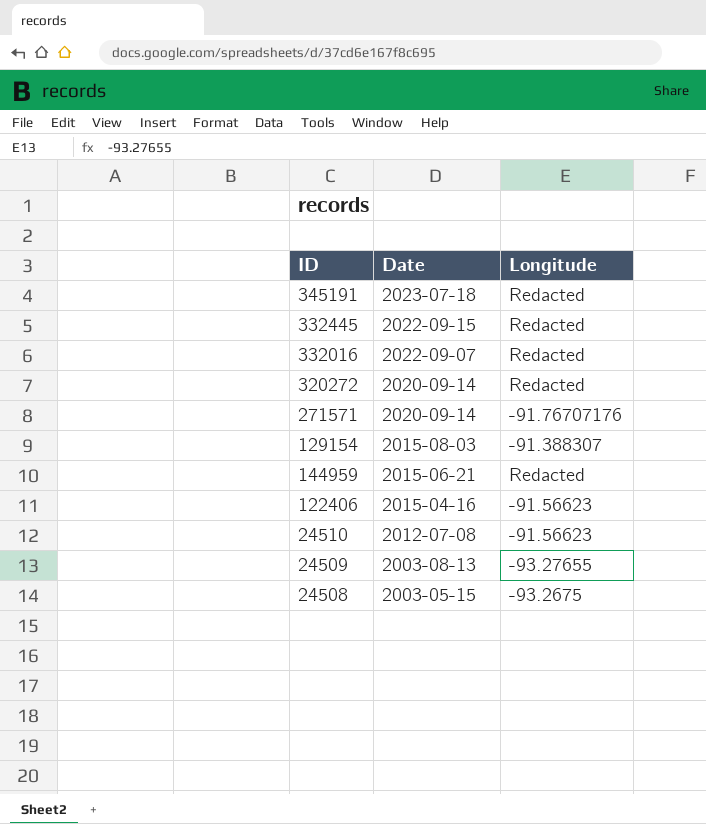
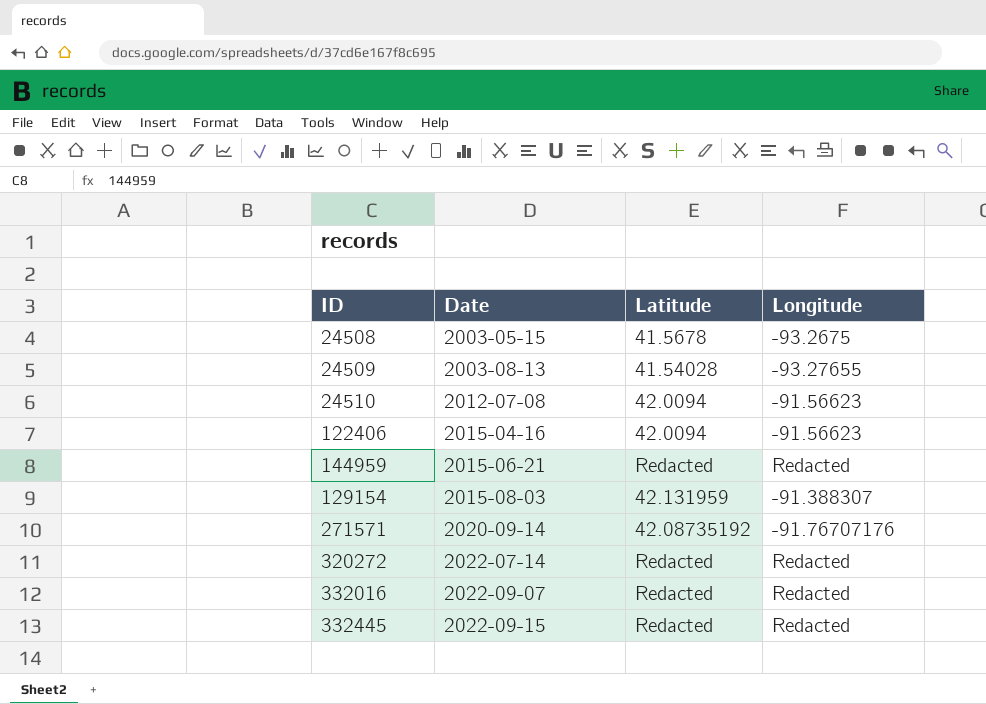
row order: Date descending -> Date ascending
column Latitude | position: none -> 3
row 345191: 2023-07-18 | Redacted -> none
320272 | Date: 2020-09-14 -> 2022-07-14

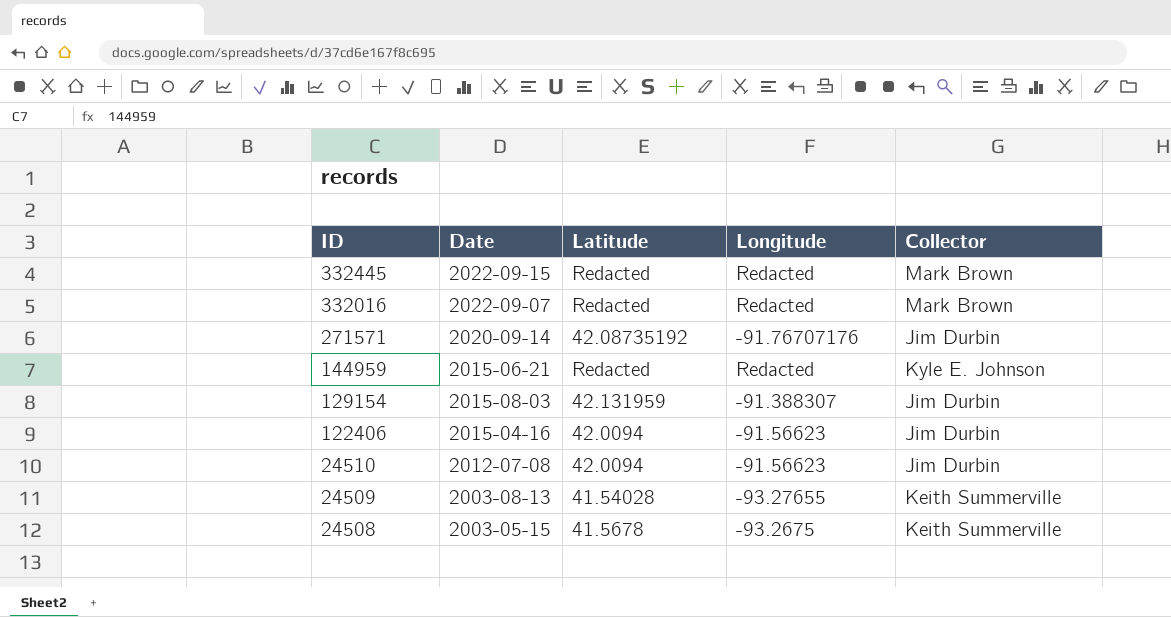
row order: Date ascending -> ID descending
column Collector | position: none -> 5
row 320272: 2022-07-14 | Redacted | Redacted -> none

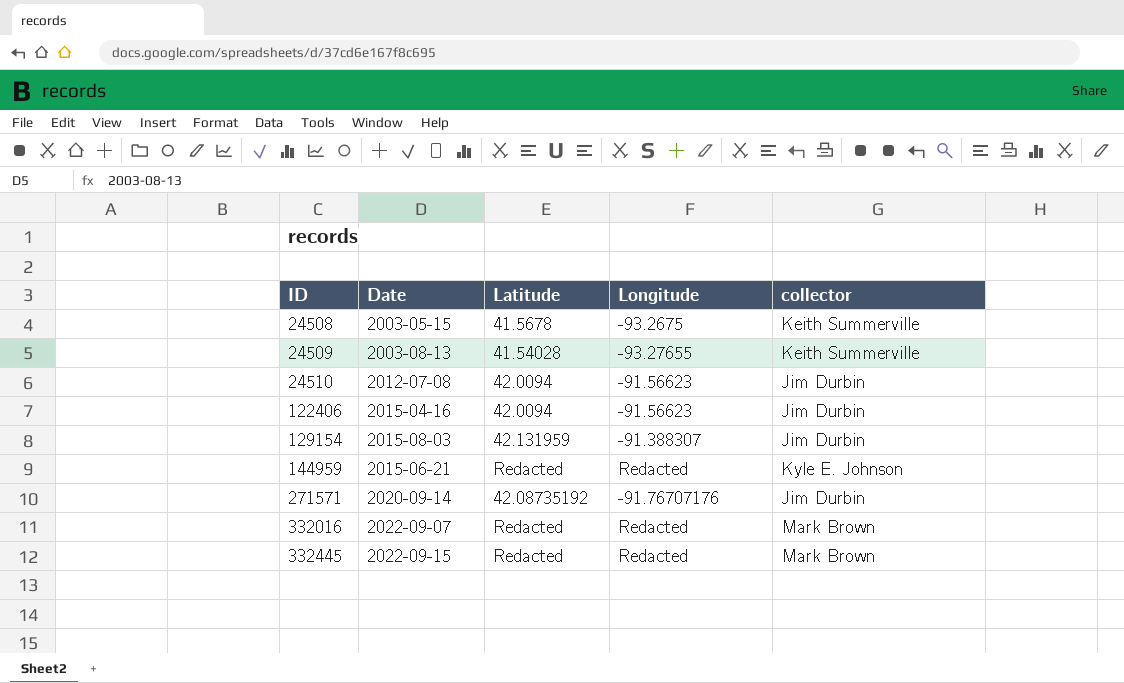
row order: ID descending -> ID ascending
column name: Collector -> collector

